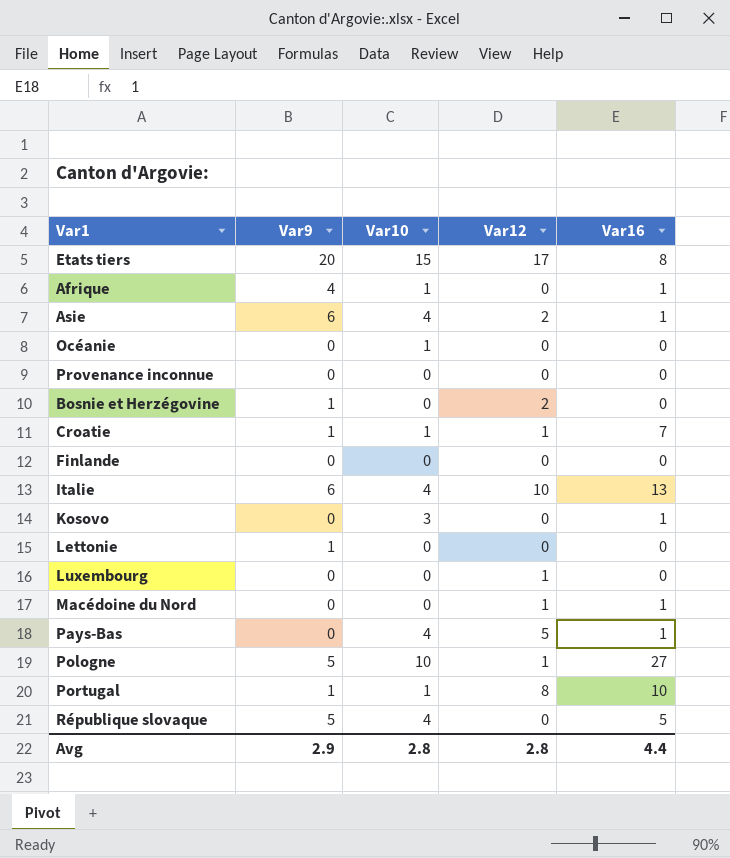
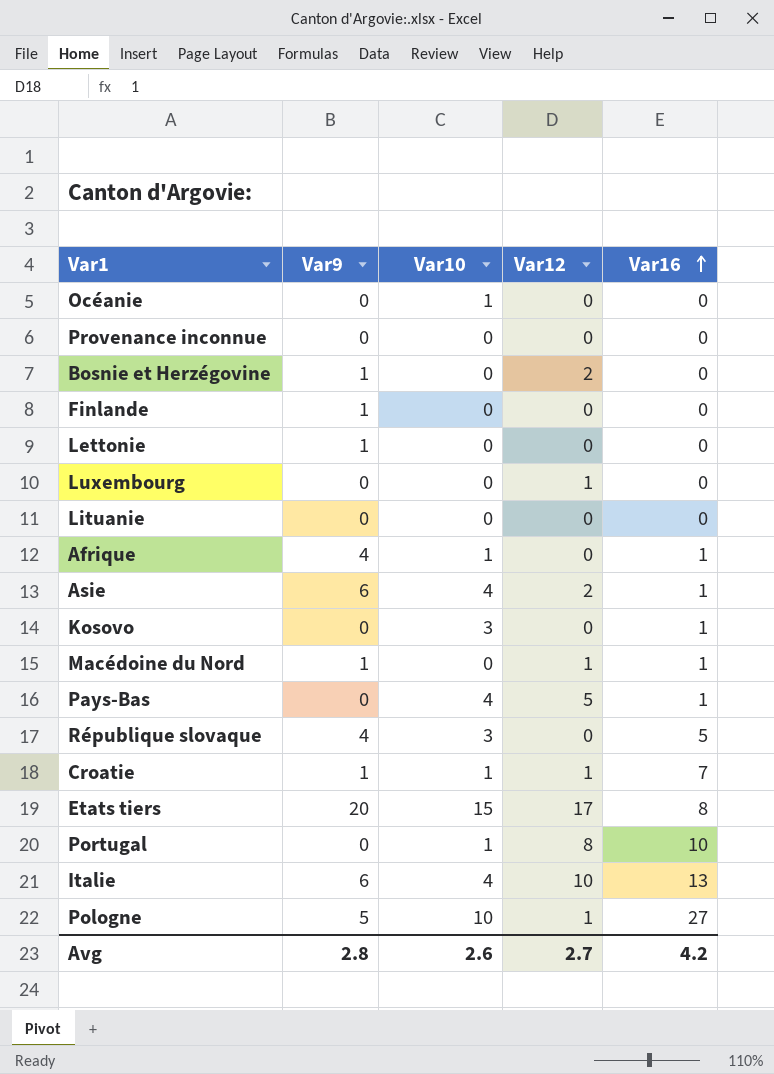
row order: none -> Var16 ascending
Finlande | Var9: 0 -> 1
row Lituanie: none -> 0 | 0 | 0 | 0
Macédoine du Nord | Var9: 0 -> 1
République slovaque | Var9: 5 -> 4
République slovaque | Var10: 4 -> 3
Portugal | Var9: 1 -> 0
Avg | Var9: 2.9 -> 2.8
Avg | Var10: 2.8 -> 2.6
Avg | Var12: 2.8 -> 2.7
Avg | Var16: 4.4 -> 4.2

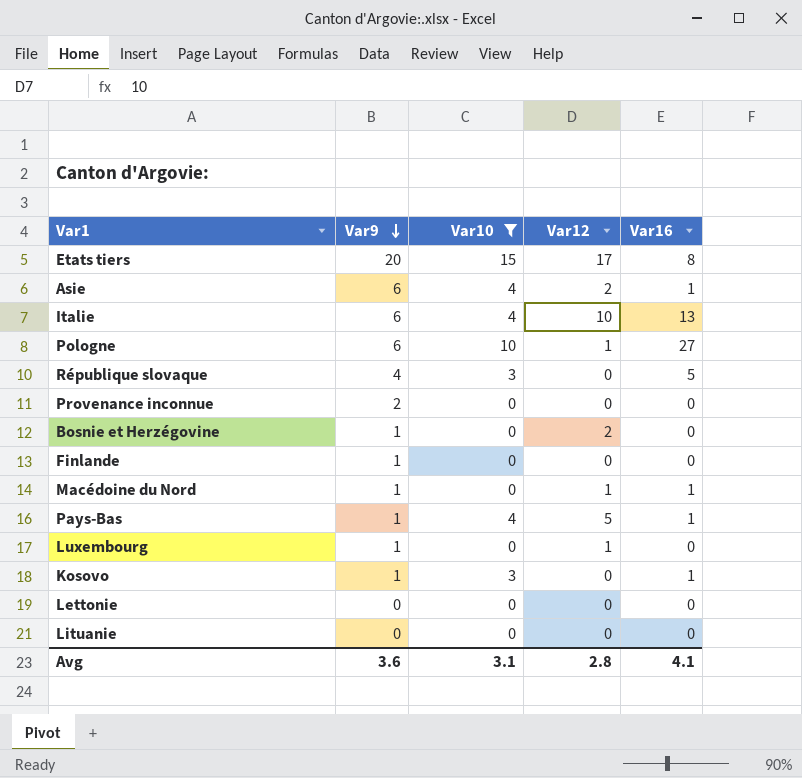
filter: none -> Var10 != 1
row order: Var16 ascending -> Var9 descending
Pologne | Var9: 5 -> 6
Provenance inconnue | Var9: 0 -> 2
Pays-Bas | Var9: 0 -> 1
Luxembourg | Var9: 0 -> 1
Kosovo | Var9: 0 -> 1
Lettonie | Var9: 1 -> 0
Avg | Var9: 2.8 -> 3.6
Avg | Var10: 2.6 -> 3.1
Avg | Var12: 2.7 -> 2.8
Avg | Var16: 4.2 -> 4.1

